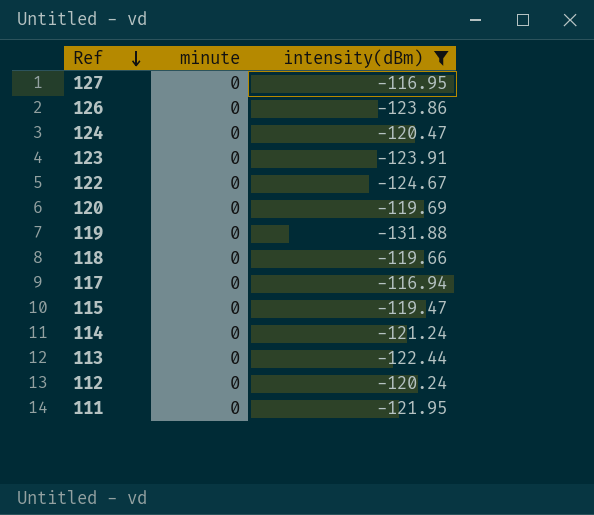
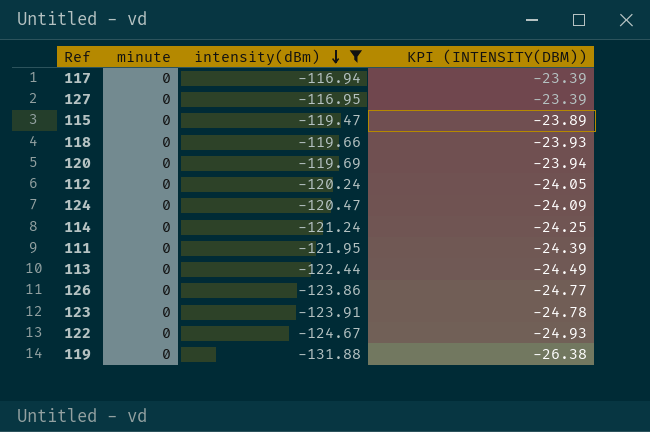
row order: Ref descending -> intensity(dBm) descending
column KPI (INTENSITY(DBM)) | formula: none -> [intensity(dBm)] * 0.2

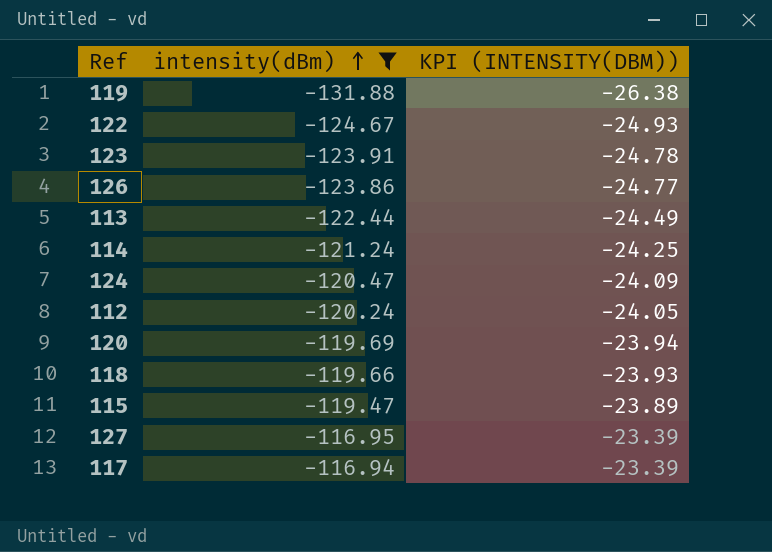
row order: intensity(dBm) descending -> intensity(dBm) ascending
column minute | position: 2 -> none
row 111: 0 | -121.95 | -24.39 -> none

